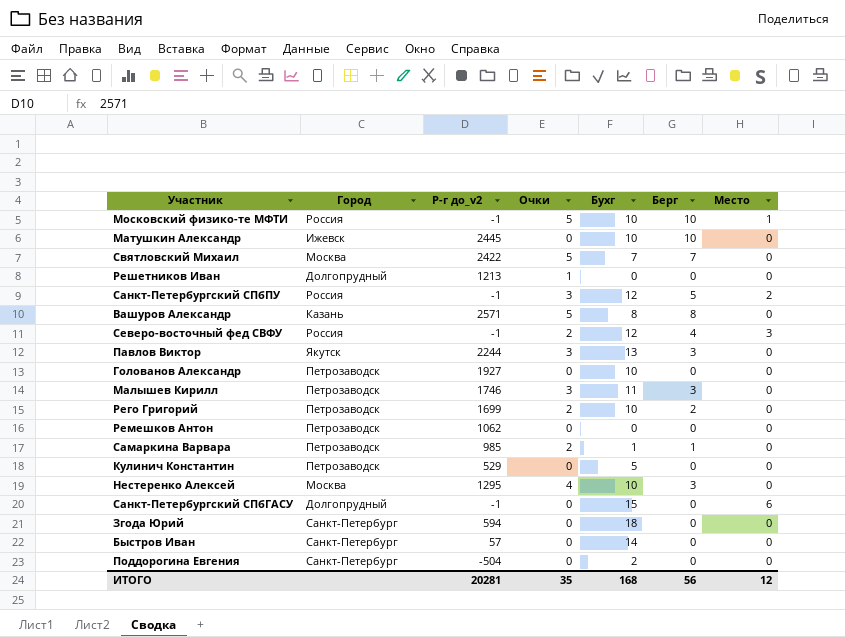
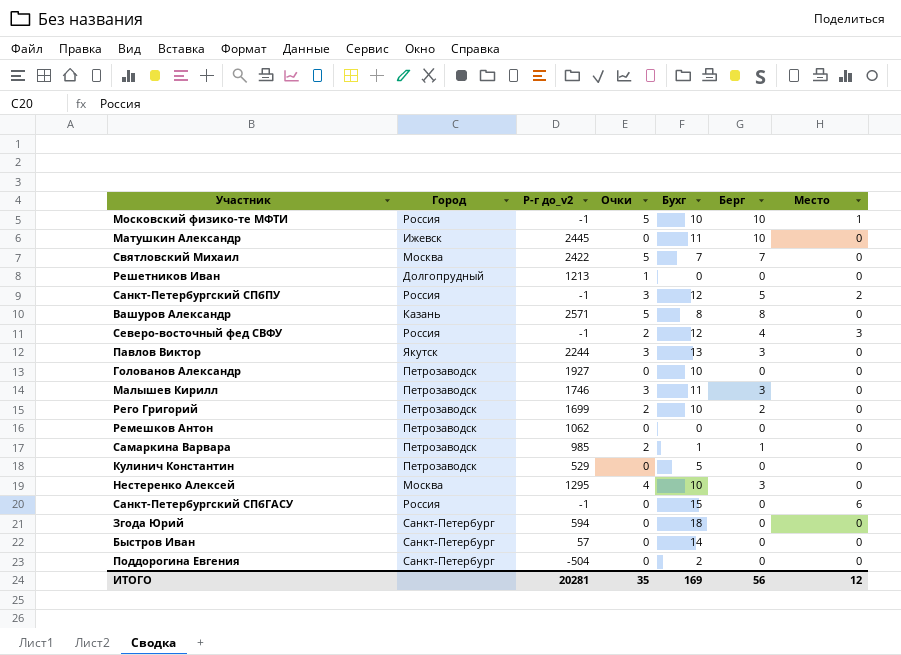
Матушкин Александр | Бухг: 10 -> 11
Санкт-Петербургский СПбГАСУ | Город: Долгопрудный -> Россия
ИТОГО | Бухг: 168 -> 169

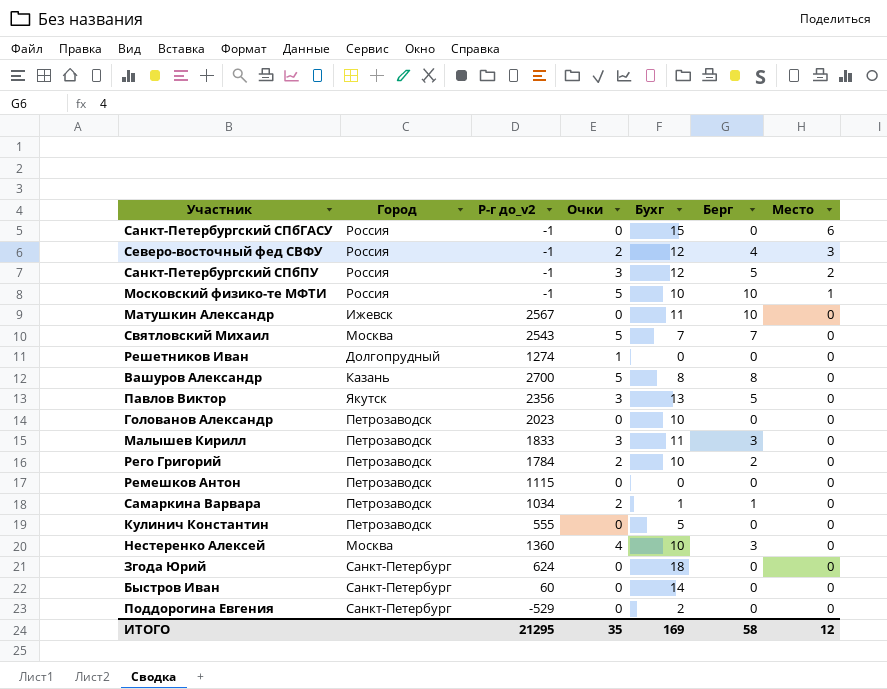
row order: none -> Место descending
Матушкин Александр | Р-г до_v2: 2445 -> 2567
Святловский Михаил | Р-г до_v2: 2422 -> 2543
Решетников Иван | Р-г до_v2: 1213 -> 1274
Вашуров Александр | Р-г до_v2: 2571 -> 2700
Павлов Виктор | Р-г до_v2: 2244 -> 2356
Павлов Виктор | Берг: 3 -> 5
Голованов Александр | Р-г до_v2: 1927 -> 2023
Малышев Кирилл | Р-г до_v2: 1746 -> 1833
Рего Григорий | Р-г до_v2: 1699 -> 1784
Ремешков Антон | Р-г до_v2: 1062 -> 1115
Самаркина Варвара | Р-г до_v2: 985 -> 1034
Кулинич Константин | Р-г до_v2: 529 -> 555
Нестеренко Алексей | Р-г до_v2: 1295 -> 1360
Згода Юрий | Р-г до_v2: 594 -> 624
Быстров Иван | Р-г до_v2: 57 -> 60
Поддорогина Евгения | Р-г до_v2: -504 -> -529
ИТОГО | Р-г до_v2: 20281 -> 21295
ИТОГО | Берг: 56 -> 58

